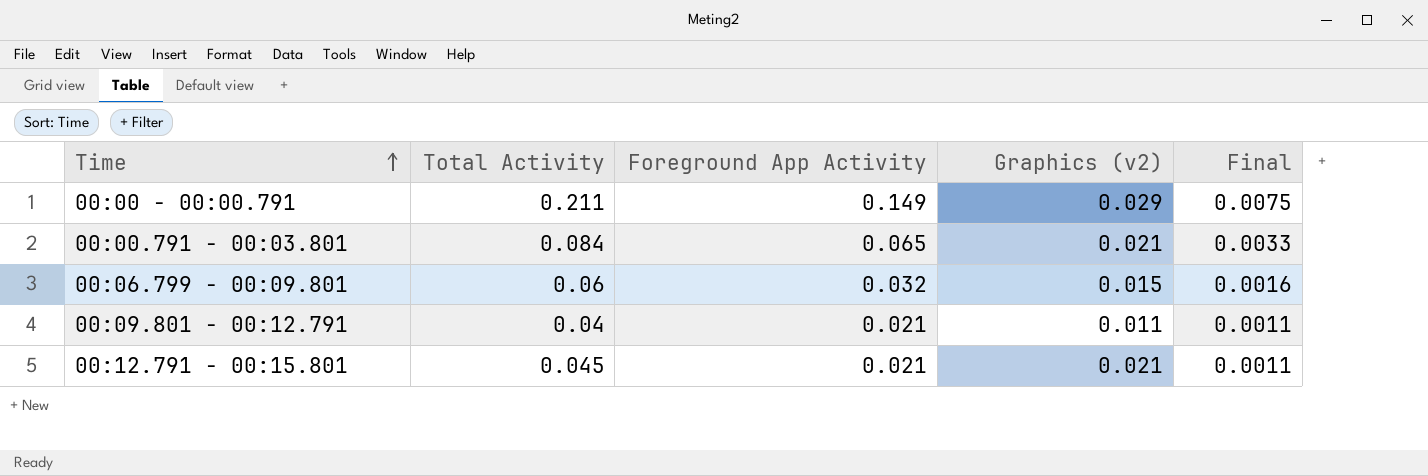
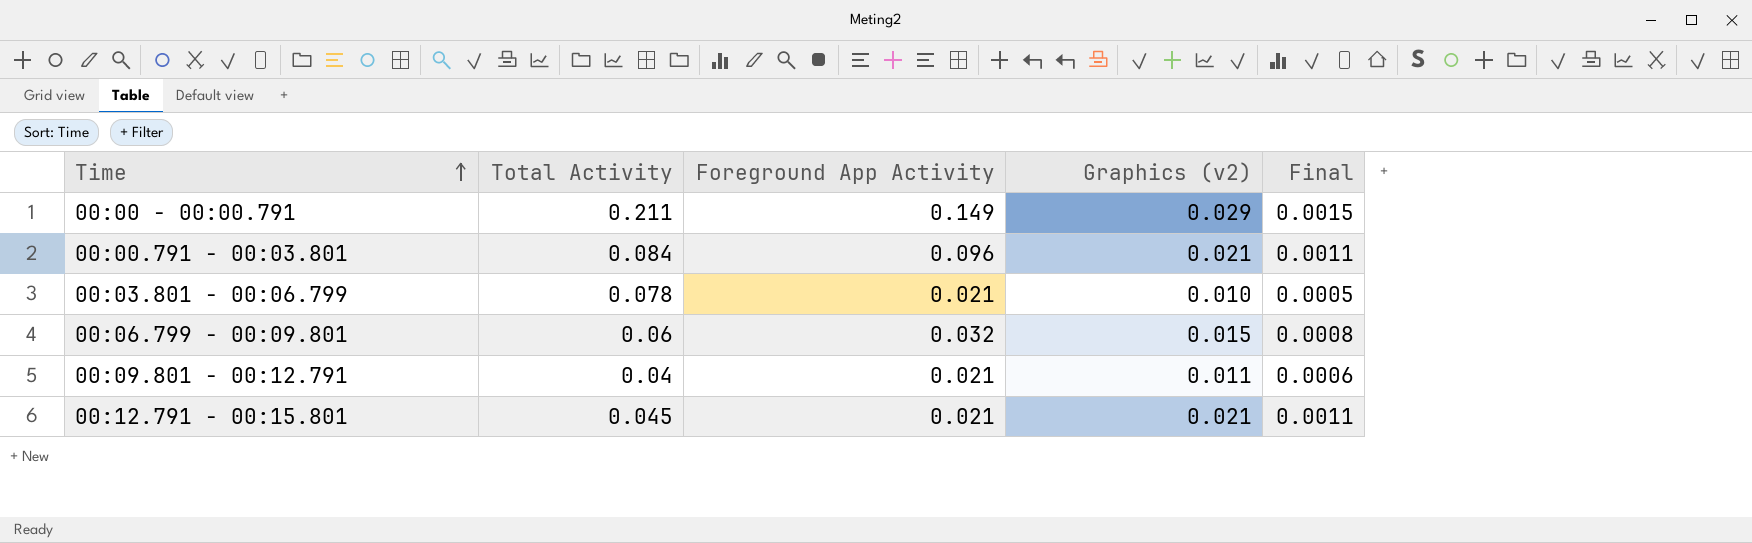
column Final | formula: [Foreground App Activity] * 0.05 -> [Graphics (v2)] * 0.05
00:00.791 - 00:03.801 | Foreground App Activity: 0.065 -> 0.096
row 00:03.801 - 00:06.799: none -> 0.078 | 0.021 | 0.010 | 0.0005

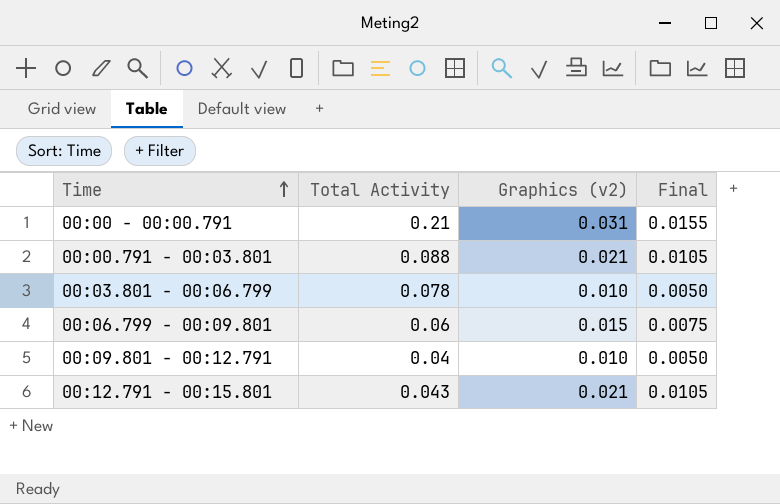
column Foreground App Activity | position: 3 -> none
column Final | formula: [Graphics (v2)] * 0.05 -> [Graphics (v2)] * 0.5
00:00 - 00:00.791 | Total Activity: 0.211 -> 0.21
00:00 - 00:00.791 | Graphics (v2): 0.029 -> 0.031
00:00.791 - 00:03.801 | Total Activity: 0.084 -> 0.088
00:09.801 - 00:12.791 | Graphics (v2): 0.011 -> 0.010
00:12.791 - 00:15.801 | Total Activity: 0.045 -> 0.043

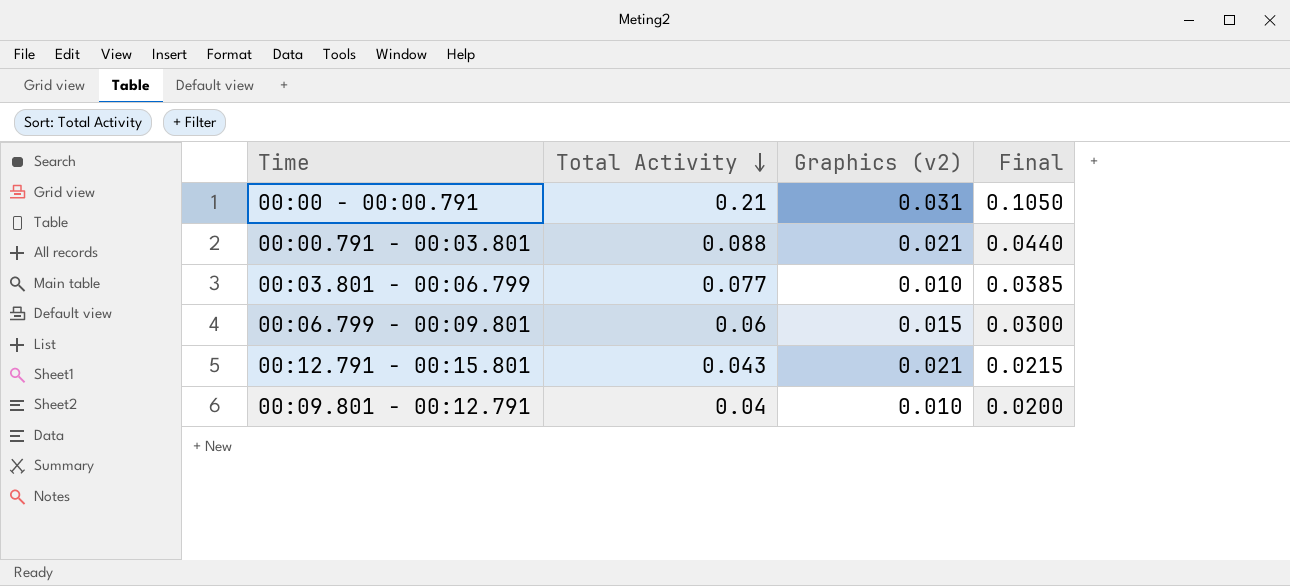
row order: Time ascending -> Total Activity descending
column Final | formula: [Graphics (v2)] * 0.5 -> [Total Activity] * 0.5
00:03.801 - 00:06.799 | Total Activity: 0.078 -> 0.077

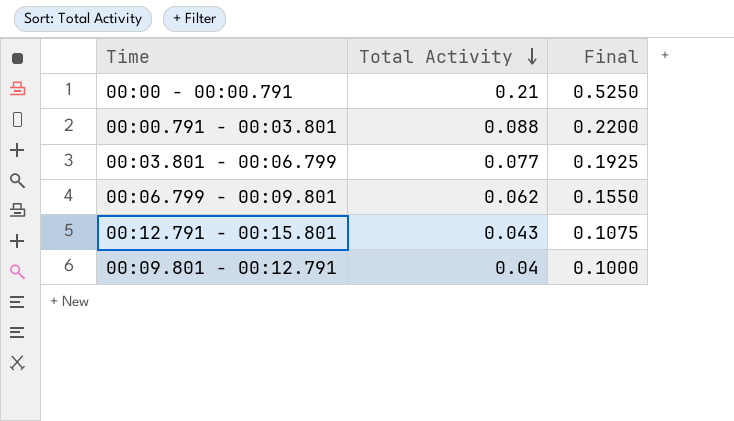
column Graphics (v2) | position: 3 -> none
column Final | formula: [Total Activity] * 0.5 -> [Total Activity] * 2.5
00:06.799 - 00:09.801 | Total Activity: 0.06 -> 0.062

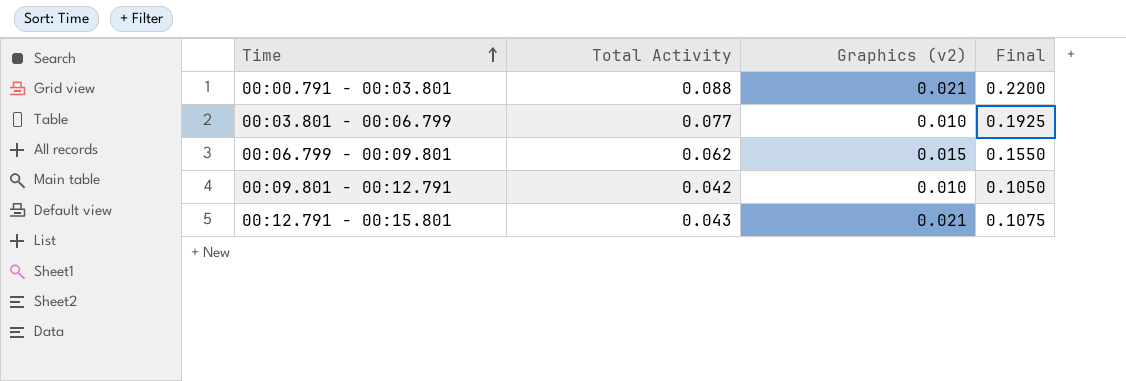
row order: Total Activity descending -> Time ascending
column Graphics (v2) | position: none -> 3
row 00:00 - 00:00.791: 0.21 | 0.5250 -> none
00:09.801 - 00:12.791 | Total Activity: 0.04 -> 0.042
00:09.801 - 00:12.791 | Final: 0.1000 -> 0.1050

